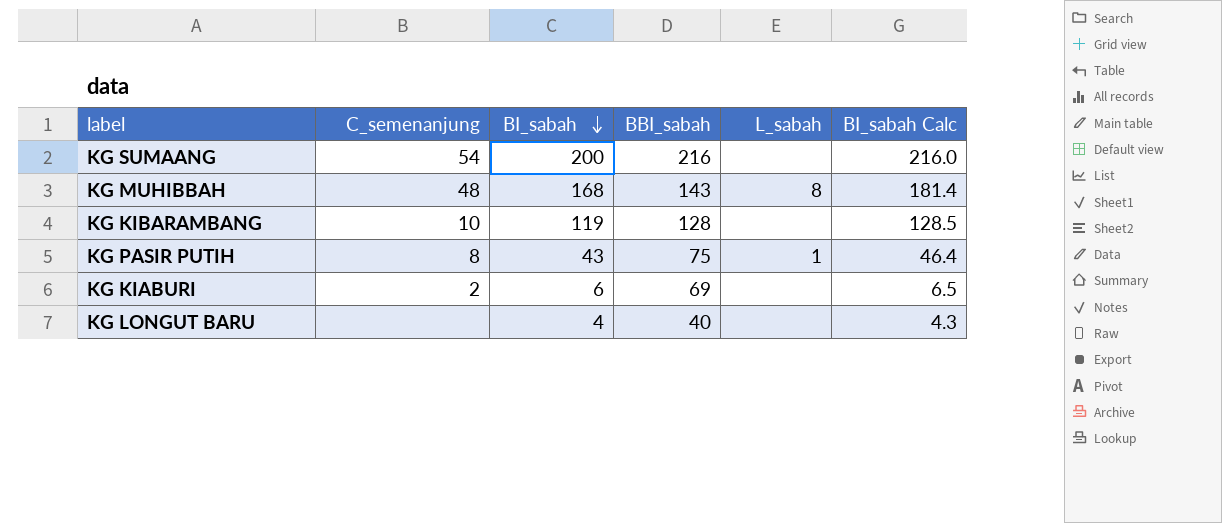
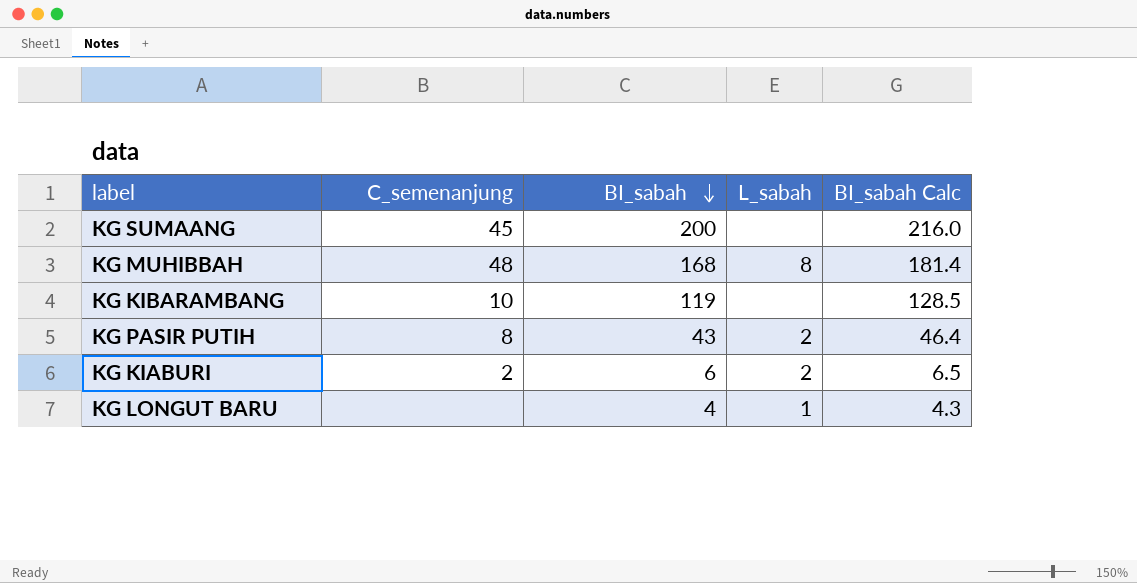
column BBI_sabah | position: 4 -> none
KG SUMAANG | C_semenanjung: 54 -> 45
KG PASIR PUTIH | L_sabah: 1 -> 2
KG KIABURI | L_sabah: none -> 2
KG LONGUT BARU | L_sabah: none -> 1

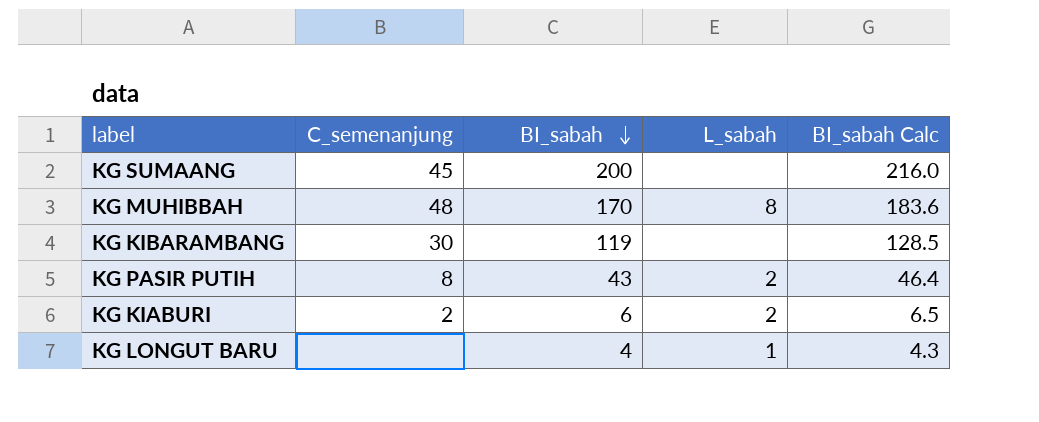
KG MUHIBBAH | BI_sabah: 168 -> 170
KG MUHIBBAH | BI_sabah Calc: 181.4 -> 183.6
KG KIBARAMBANG | C_semenanjung: 10 -> 30

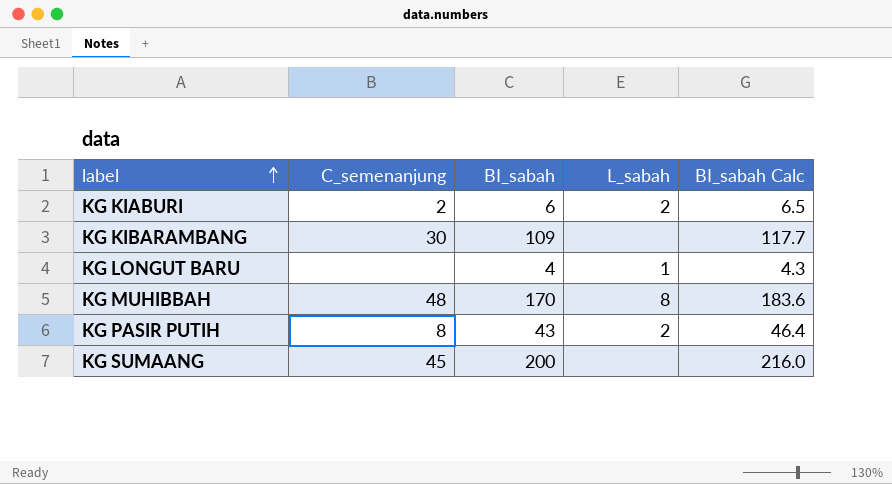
row order: BI_sabah descending -> label ascending
KG KIBARAMBANG | BI_sabah: 119 -> 109
KG KIBARAMBANG | BI_sabah Calc: 128.5 -> 117.7

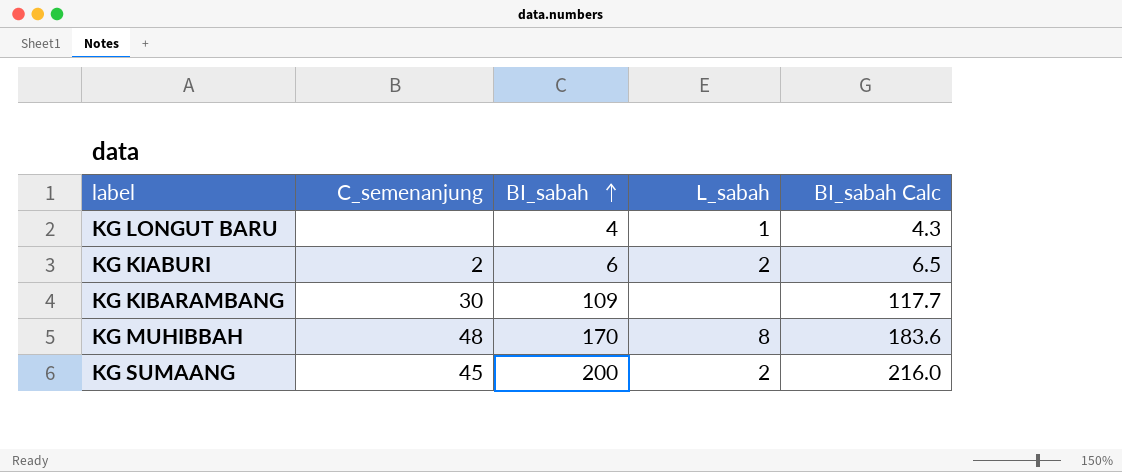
row order: label ascending -> BI_sabah ascending
row KG PASIR PUTIH: 8 | 43 | 2 | 46.4 -> none
KG SUMAANG | L_sabah: none -> 2

